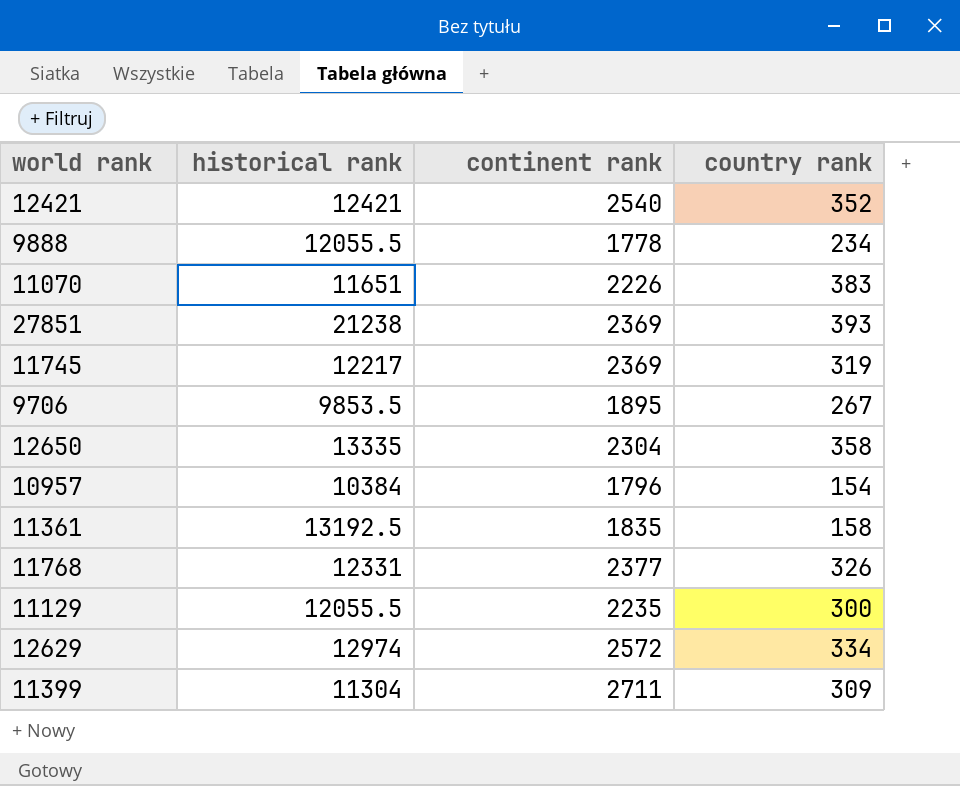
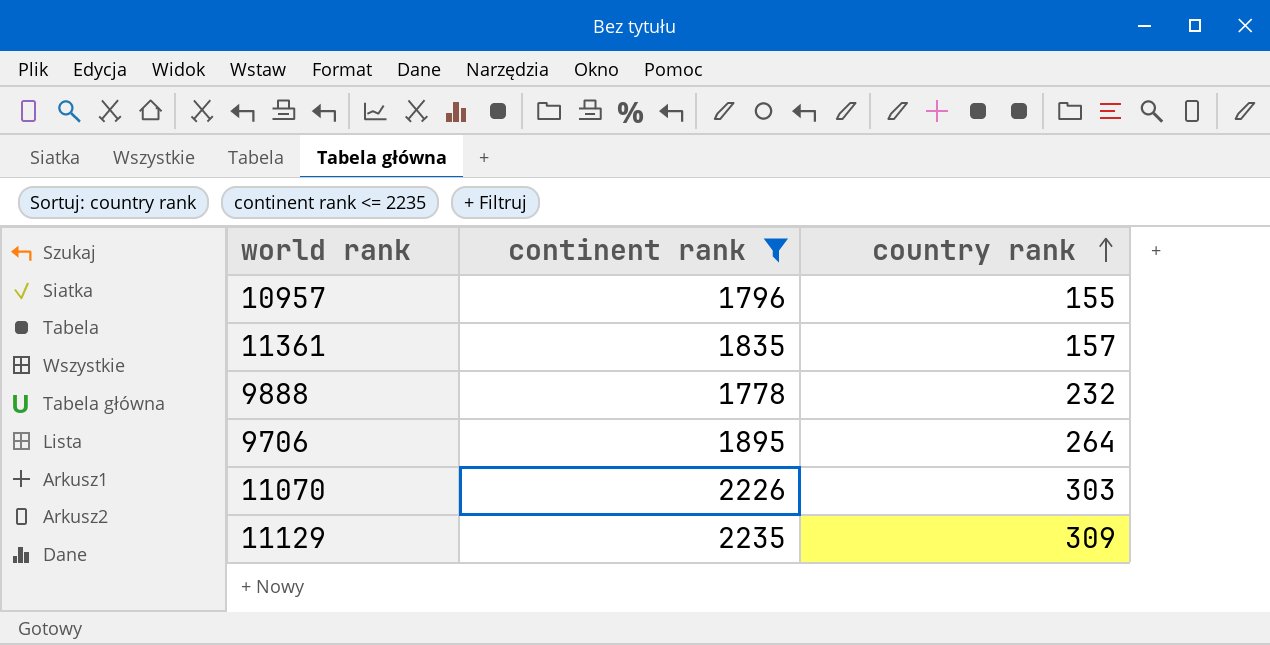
filter: none -> continent rank <= 2235
row order: none -> country rank ascending
column historical rank | position: 2 -> none
10957 | country rank: 154 -> 155
11361 | country rank: 158 -> 157
9888 | country rank: 234 -> 232
9706 | country rank: 267 -> 264
11070 | country rank: 383 -> 303
11129 | country rank: 300 -> 309

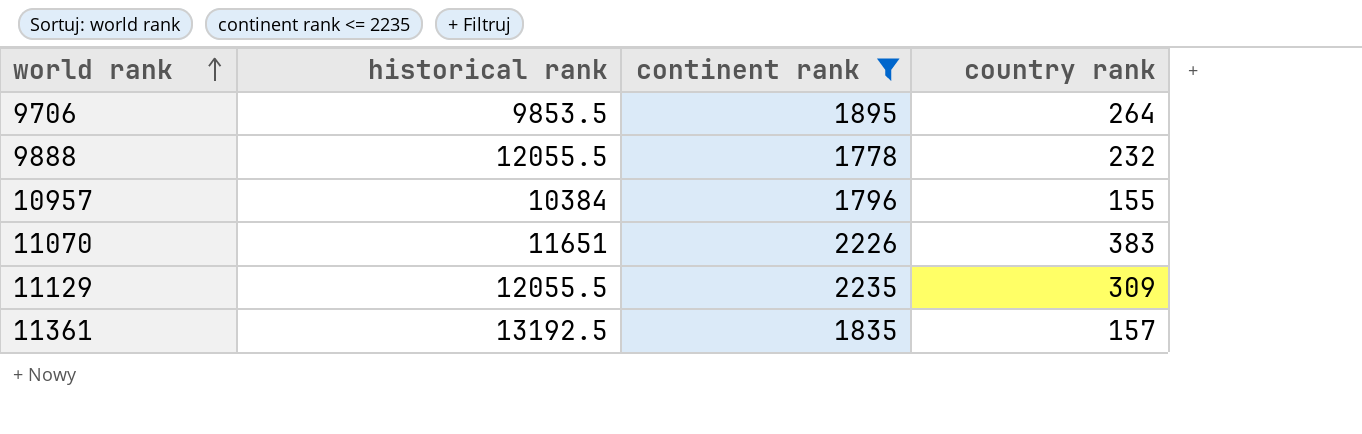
row order: country rank ascending -> world rank ascending
column historical rank | position: none -> 2
11070 | country rank: 303 -> 383

